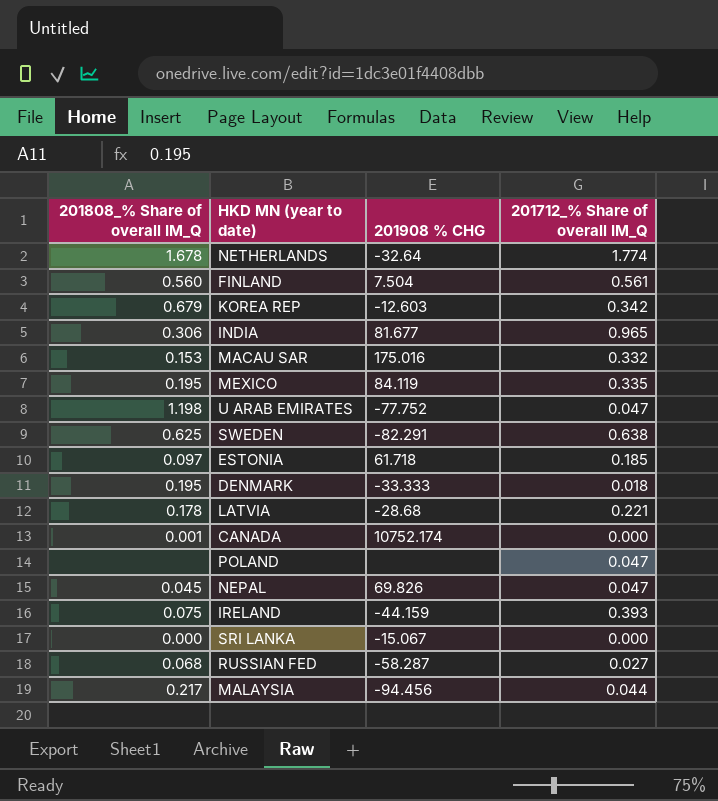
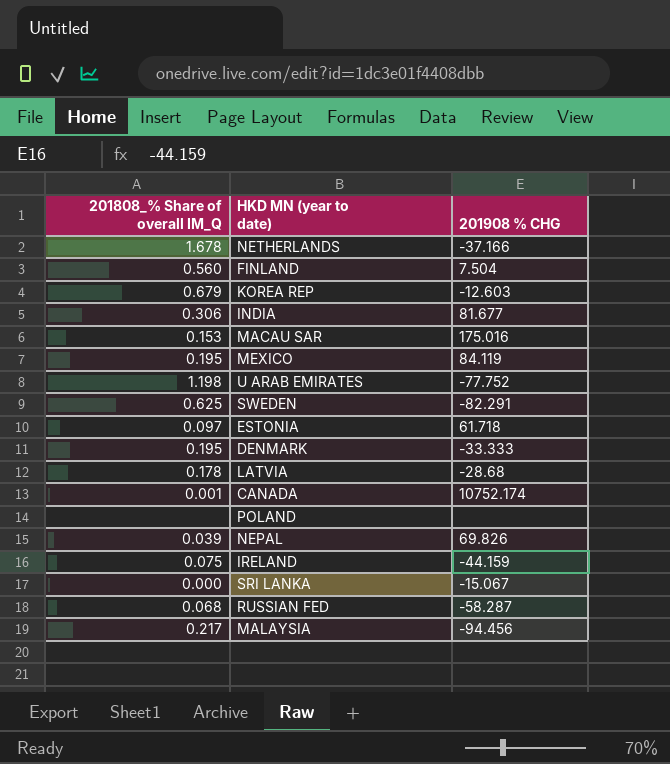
column 201712_% Share of overall IM_Q | position: 4 -> none
NETHERLANDS | 201908 % CHG: -32.64 -> -37.166
NEPAL | 201808_% Share of overall IM_Q: 0.045 -> 0.039

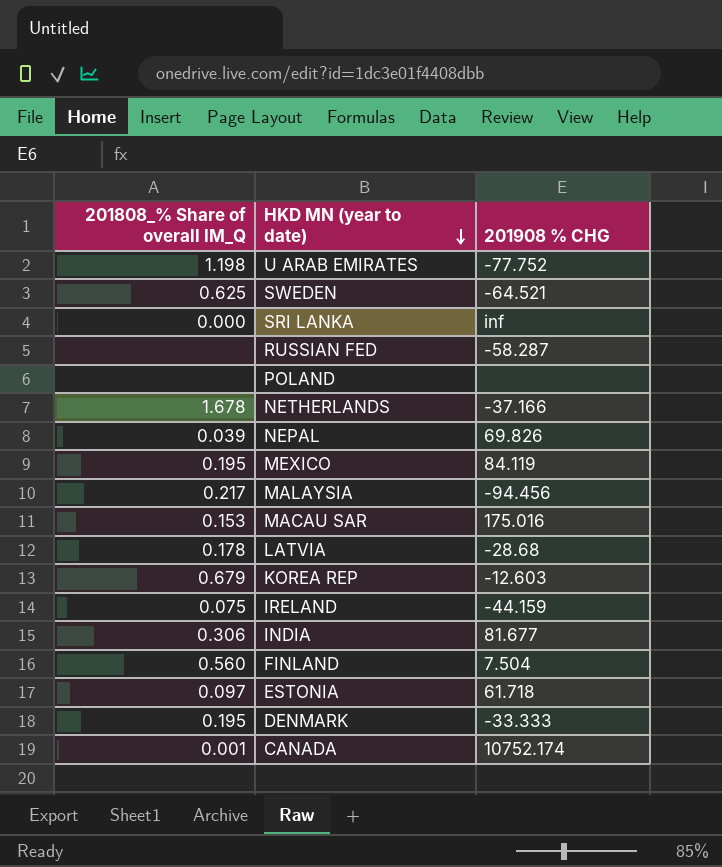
row order: none -> HKD MN (year to date) descending
SWEDEN | 201908 % CHG: -82.291 -> -64.521
SRI LANKA | 201908 % CHG: -15.067 -> inf
RUSSIAN FED | 201808_% Share of overall IM_Q: 0.068 -> none

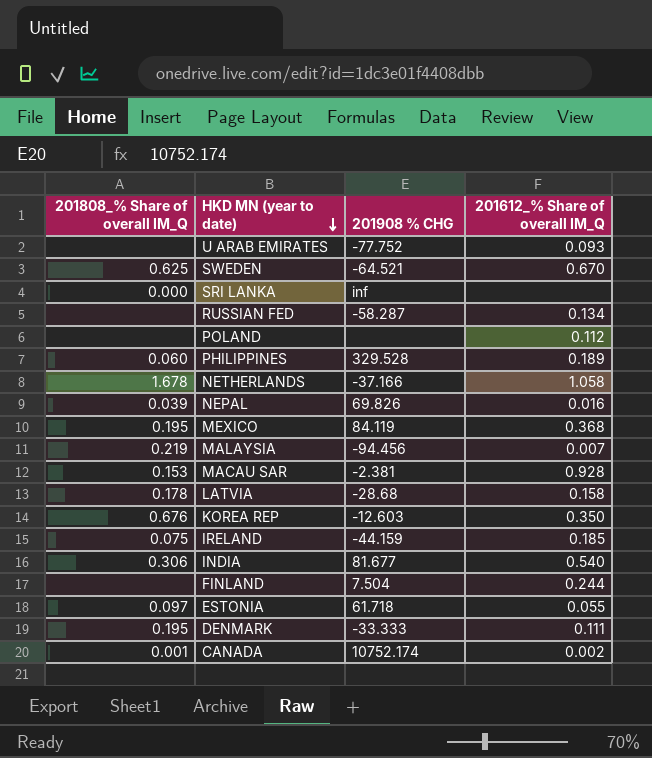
column 201612_% Share of overall IM_Q | position: none -> 4
U ARAB EMIRATES | 201808_% Share of overall IM_Q: 1.198 -> none
row PHILIPPINES: none -> 0.060 | 329.528 | 0.189
MALAYSIA | 201808_% Share of overall IM_Q: 0.217 -> 0.219
MACAU SAR | 201908 % CHG: 175.016 -> -2.381
KOREA REP | 201808_% Share of overall IM_Q: 0.679 -> 0.676
FINLAND | 201808_% Share of overall IM_Q: 0.560 -> none

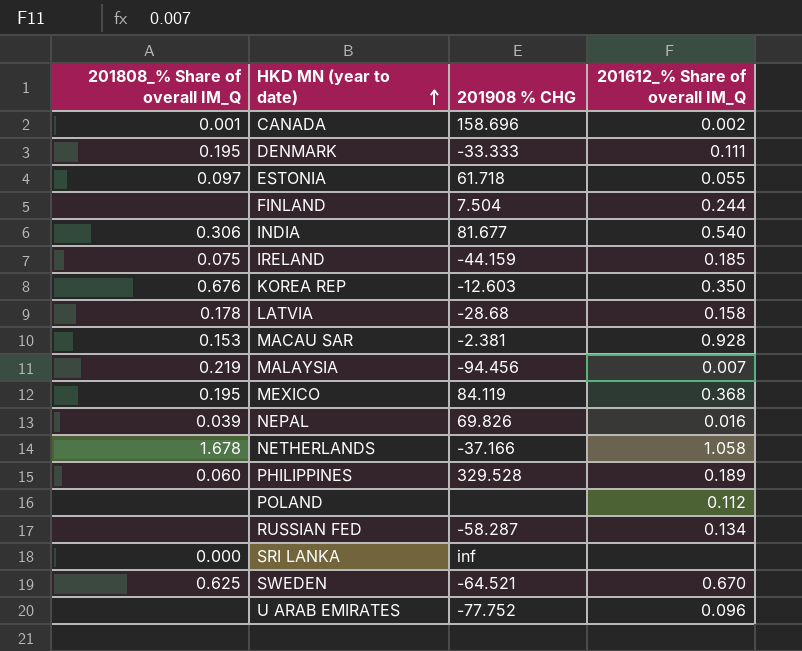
row order: HKD MN (year to date) descending -> HKD MN (year to date) ascending
CANADA | 201908 % CHG: 10752.174 -> 158.696
U ARAB EMIRATES | 201612_% Share of overall IM_Q: 0.093 -> 0.096

